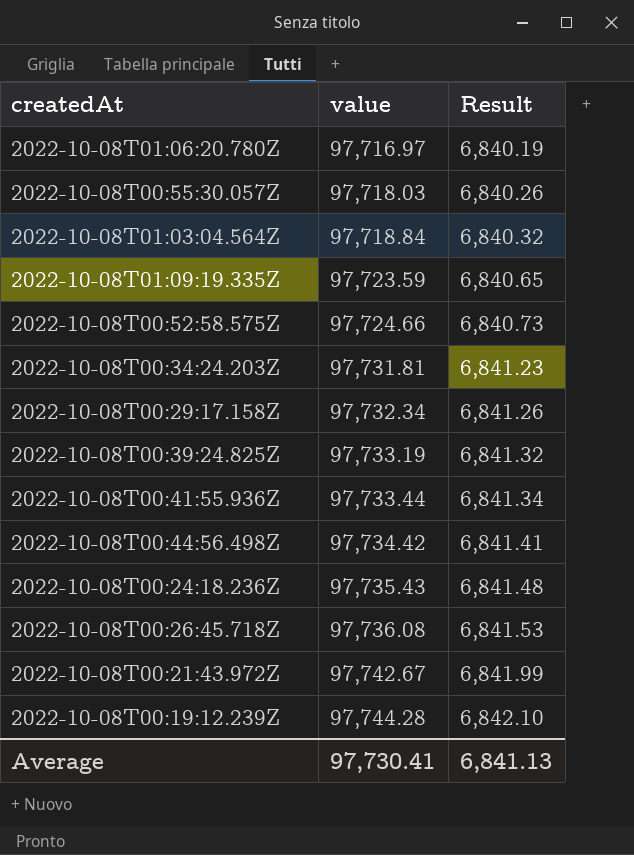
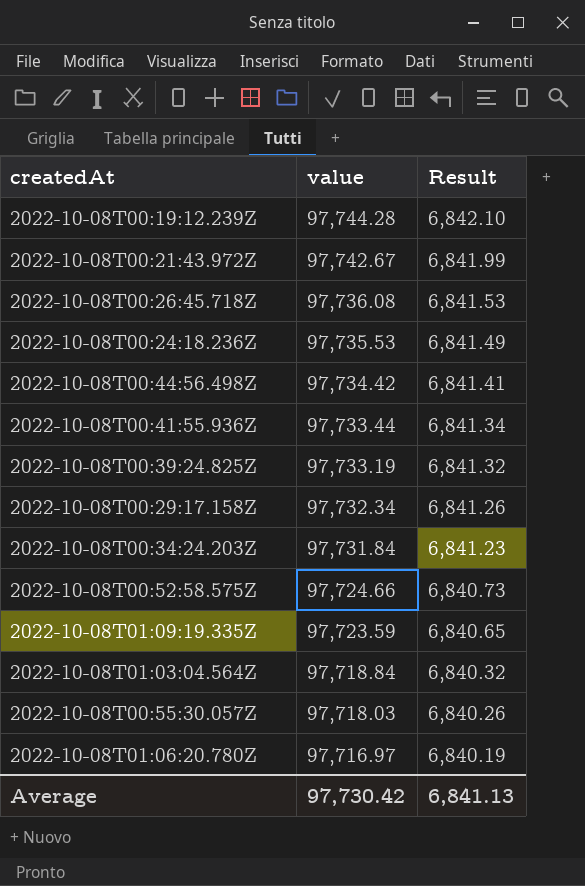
row order: value ascending -> value descending
2022-10-08T00:24:18.236Z | value: 97,735.43 -> 97,735.53
2022-10-08T00:24:18.236Z | Result: 6,841.48 -> 6,841.49
2022-10-08T00:34:24.203Z | value: 97,731.81 -> 97,731.84
Average | value: 97,730.41 -> 97,730.42

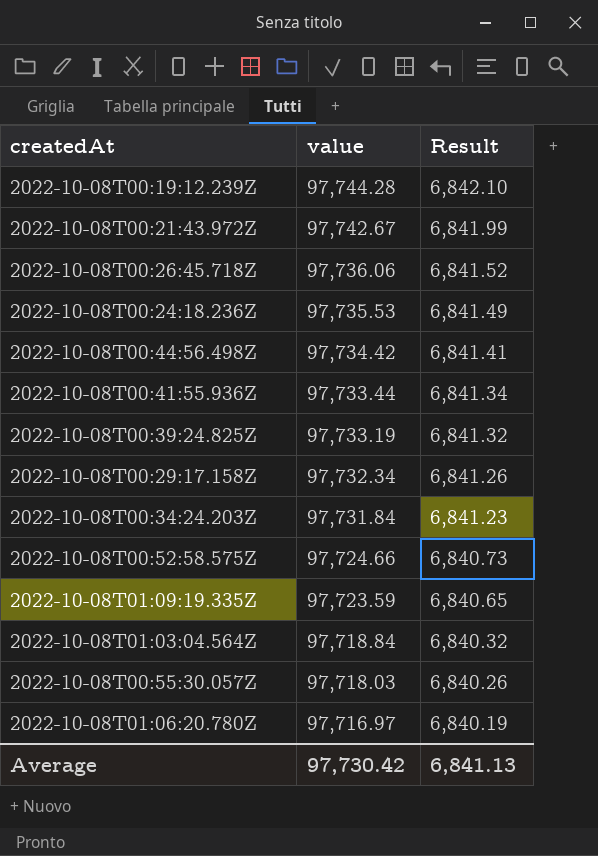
2022-10-08T00:26:45.718Z | value: 97,736.08 -> 97,736.06
2022-10-08T00:26:45.718Z | Result: 6,841.53 -> 6,841.52

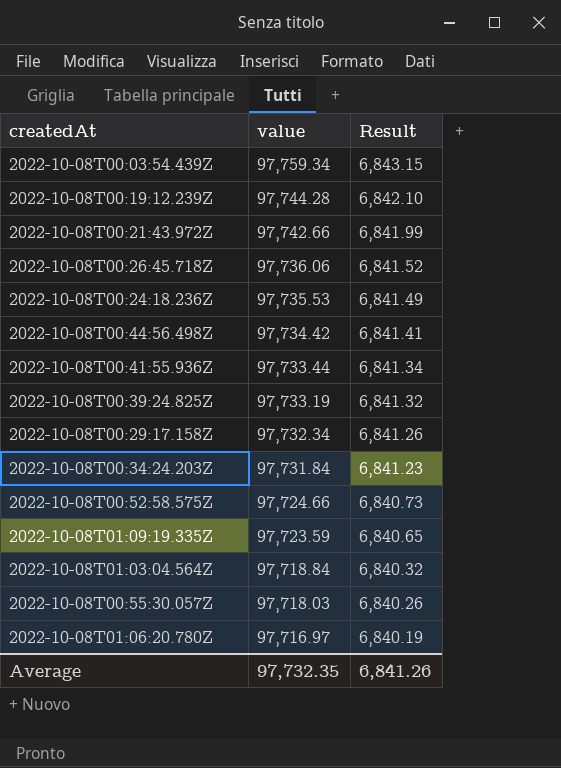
row 2022-10-08T00:03:54.439Z: none -> 97,759.34 | 6,843.15
2022-10-08T00:21:43.972Z | value: 97,742.67 -> 97,742.66
Average | value: 97,730.42 -> 97,732.35
Average | Result: 6,841.13 -> 6,841.26

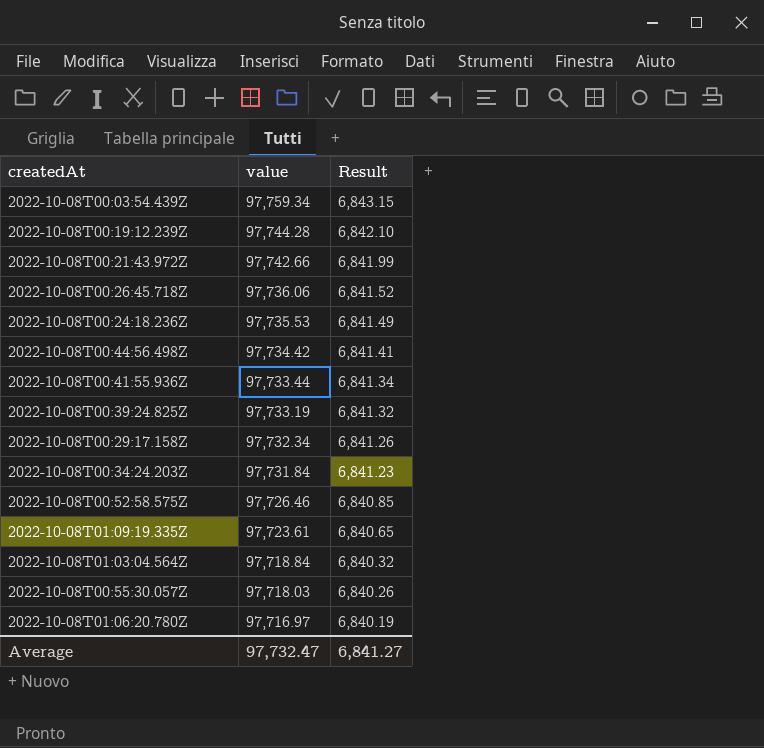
2022-10-08T00:52:58.575Z | value: 97,724.66 -> 97,726.46
2022-10-08T00:52:58.575Z | Result: 6,840.73 -> 6,840.85
2022-10-08T01:09:19.335Z | value: 97,723.59 -> 97,723.61
Average | value: 97,732.35 -> 97,732.47
Average | Result: 6,841.26 -> 6,841.27

